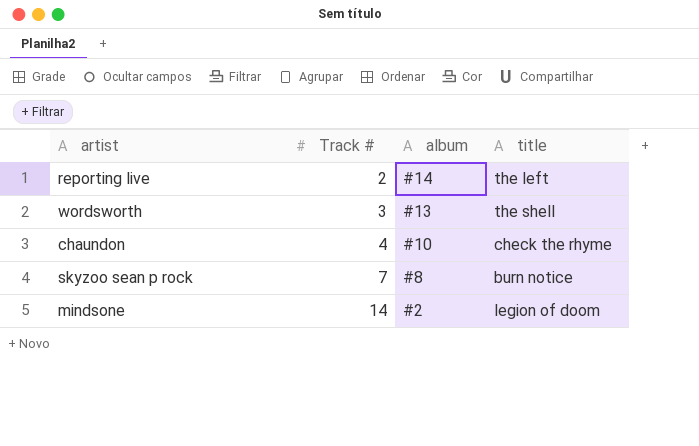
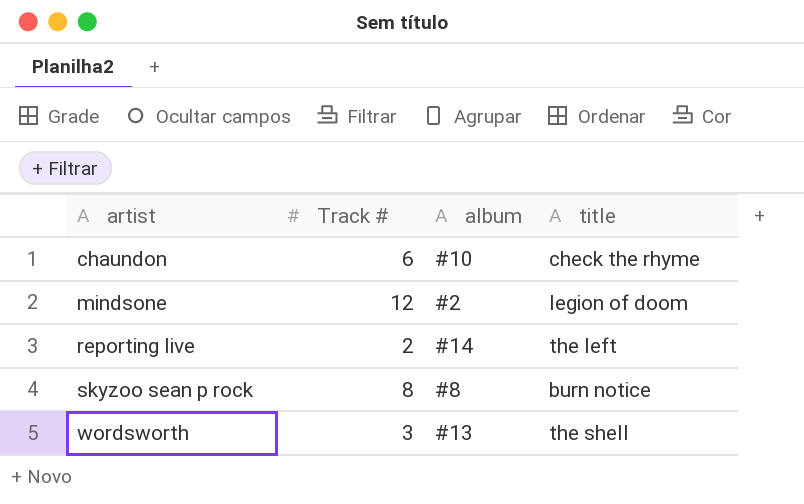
row order: Track # ascending -> artist ascending
chaundon | Track #: 4 -> 6
mindsone | Track #: 14 -> 12
skyzoo sean p rock | Track #: 7 -> 8

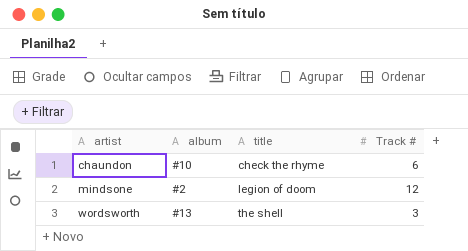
column Track # | position: 2 -> 4
row reporting live: 2 | #14 | the left -> none
row skyzoo sean p rock: 8 | #8 | burn notice -> none

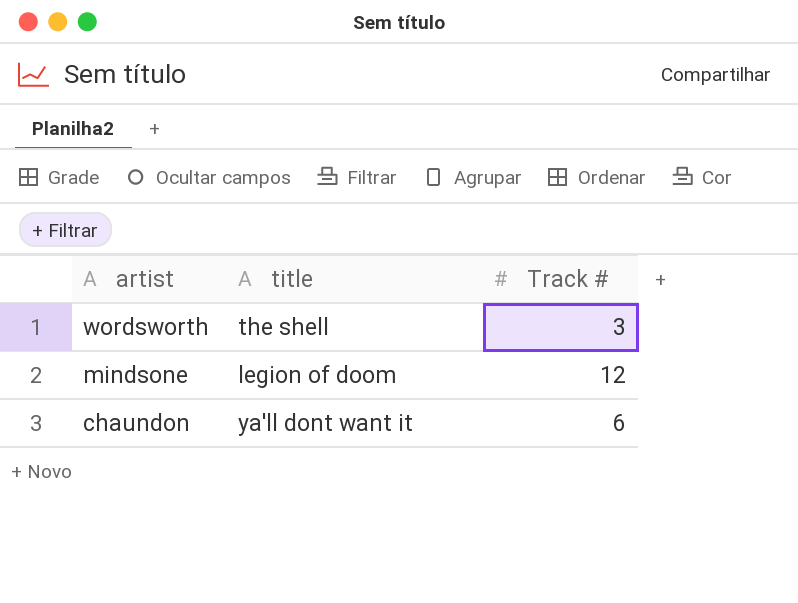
row order: artist ascending -> artist descending
column album | position: 2 -> none
chaundon | title: check the rhyme -> ya'll dont want it

